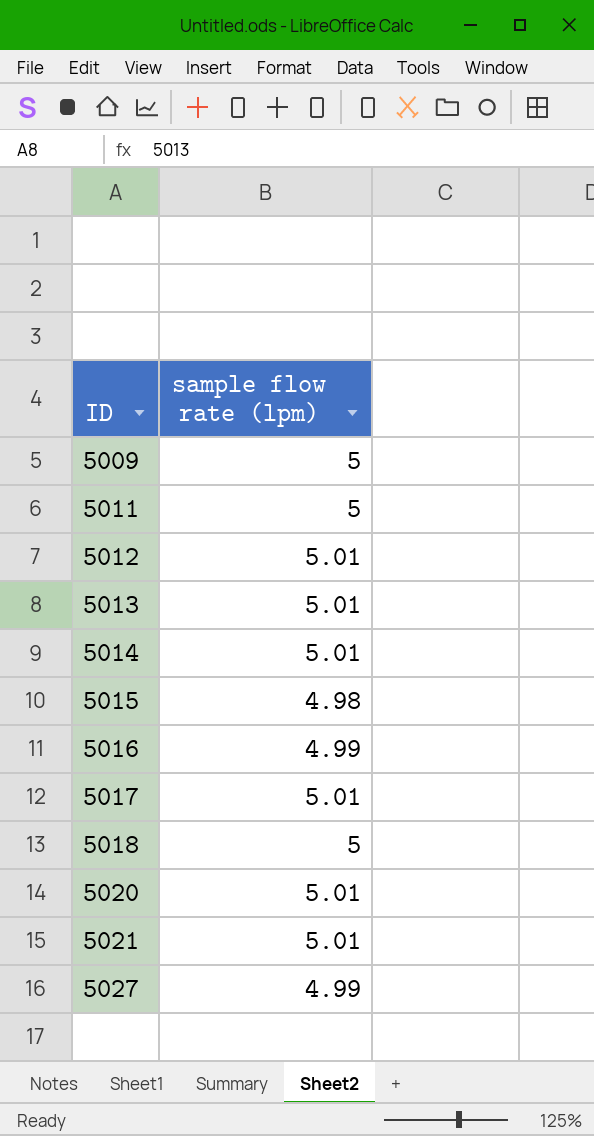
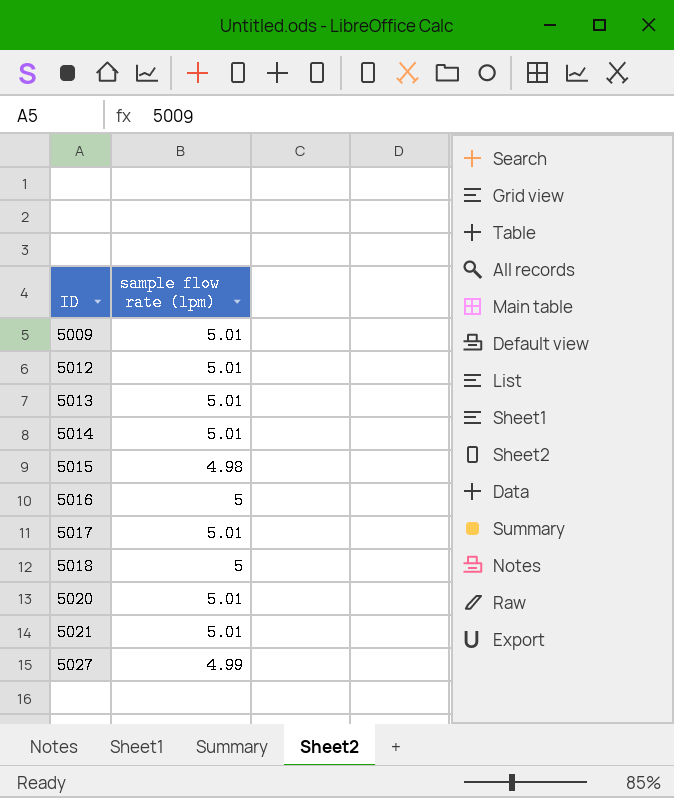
row 5011: 5 -> none
5009 | sample flow rate (lpm): 5 -> 5.01
5016 | sample flow rate (lpm): 4.99 -> 5

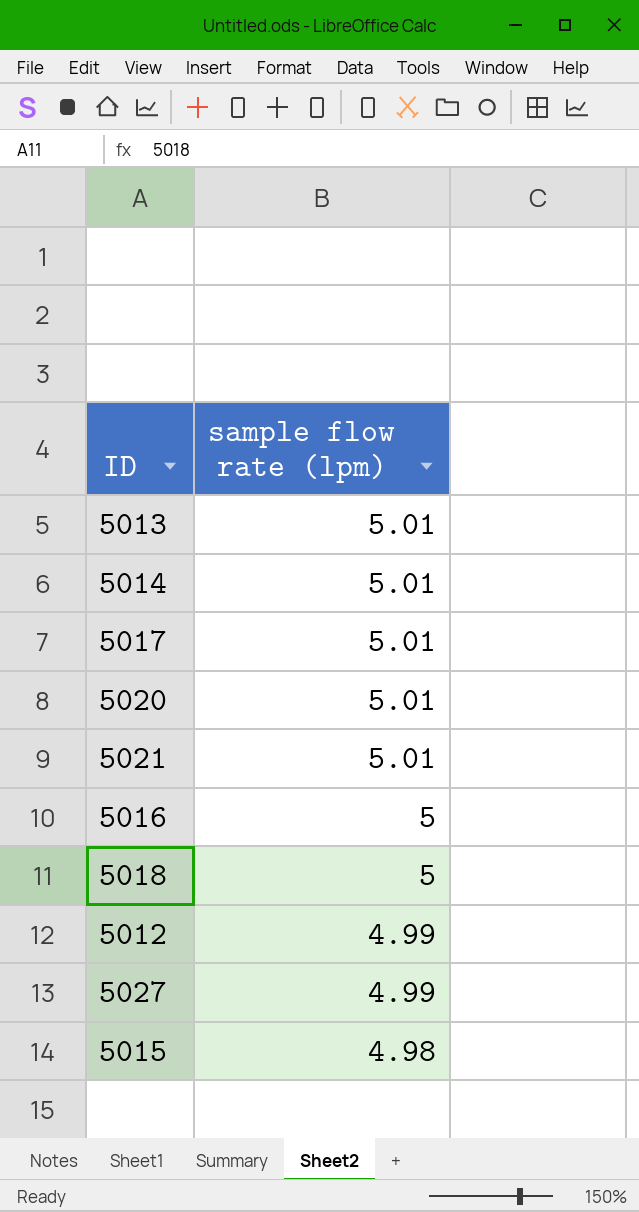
row order: ID ascending -> sample flow rate (lpm) descending
row 5009: 5.01 -> none
5012 | sample flow rate (lpm): 5.01 -> 4.99

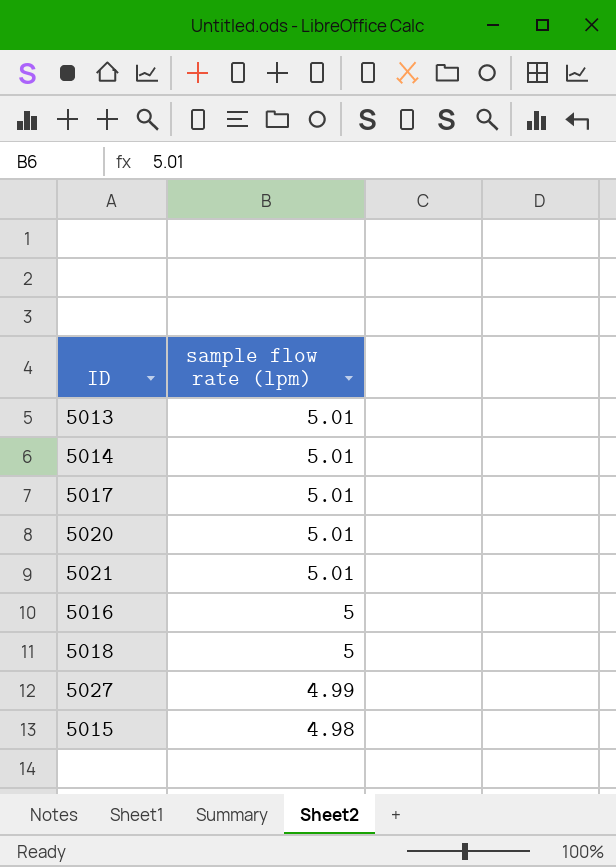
row 5012: 4.99 -> none

